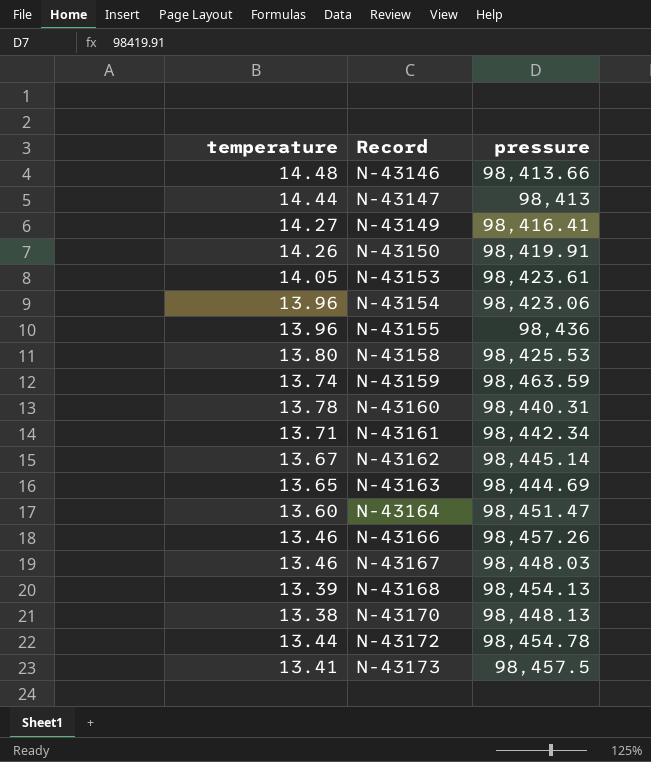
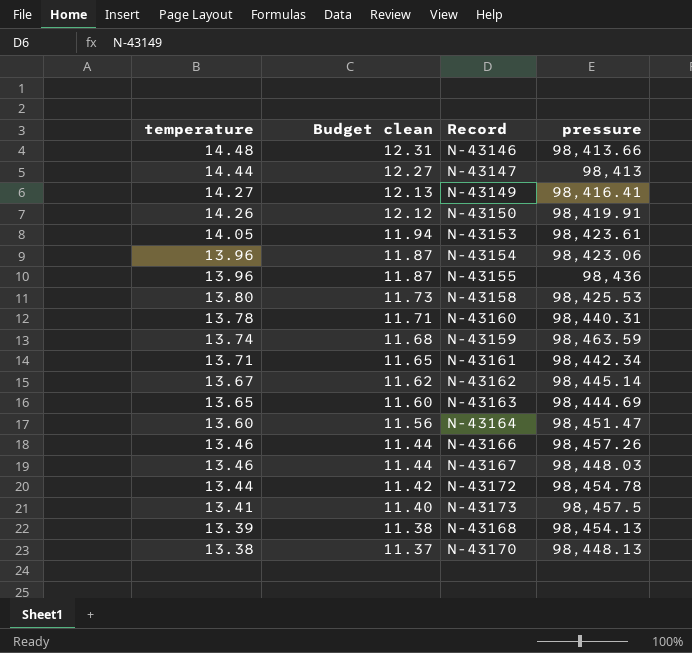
row order: Record ascending -> temperature descending
column Budget clean | formula: none -> [temperature] * 0.85

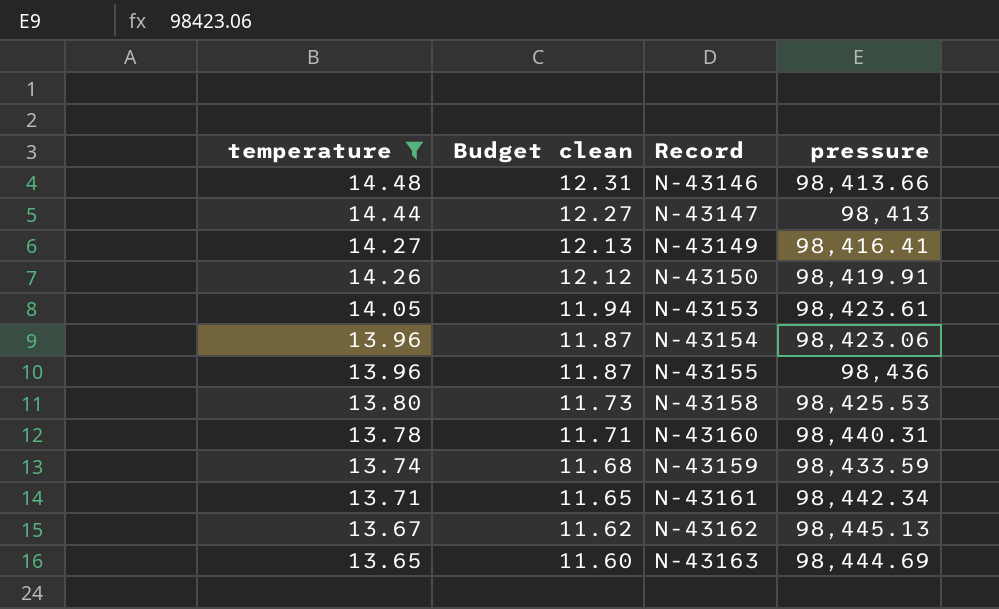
filter: none -> temperature >= 13.65
N-43159 | pressure: 98,463.59 -> 98,433.59
N-43162 | pressure: 98,445.14 -> 98,445.13

